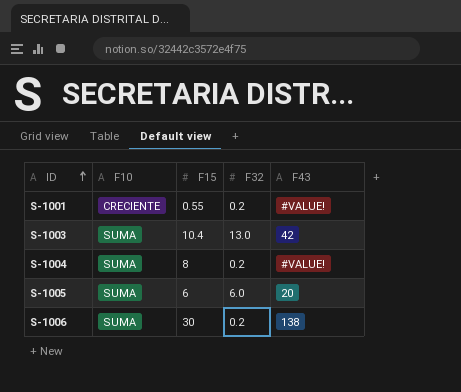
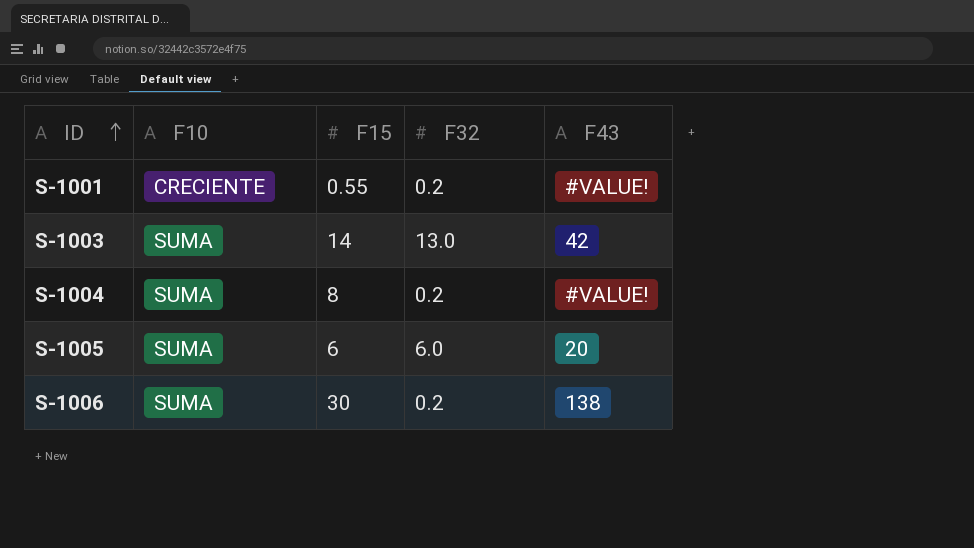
S-1003 | F15: 10.4 -> 14

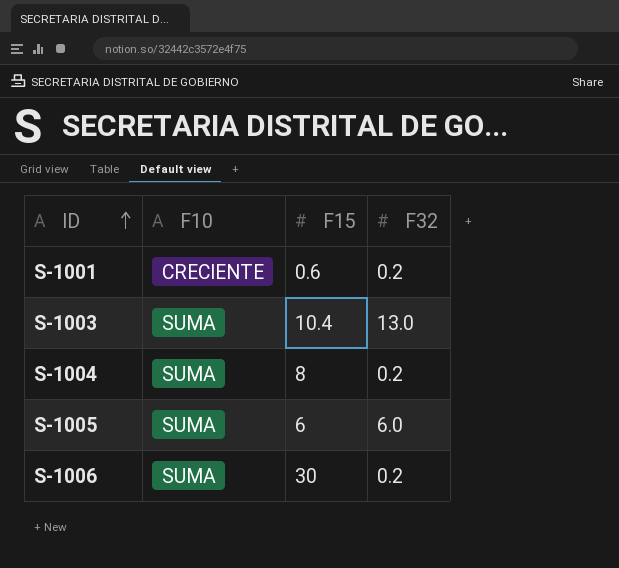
column F43 | position: 5 -> none
S-1001 | F15: 0.55 -> 0.6
S-1003 | F15: 14 -> 10.4

